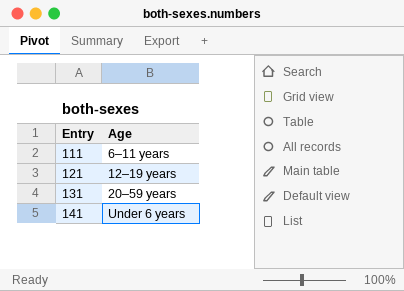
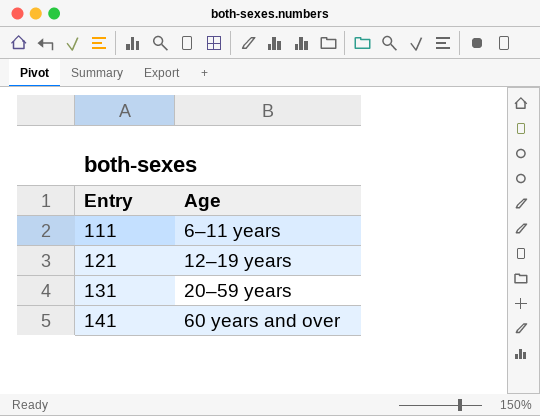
141 | Age: Under 6 years -> 60 years and over

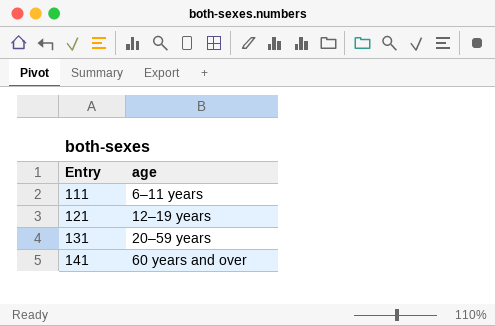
column name: Age -> age

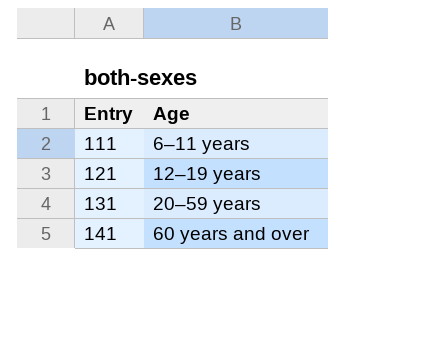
column name: age -> Age

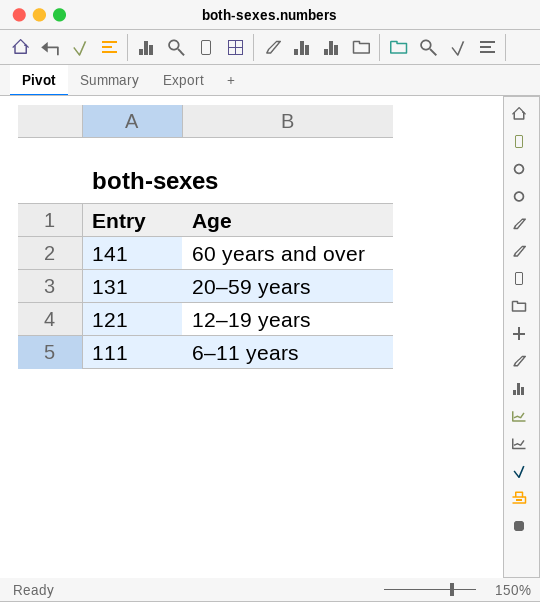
row order: Entry ascending -> Entry descending

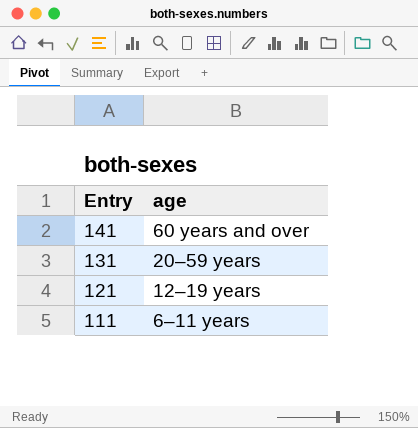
column name: Age -> age

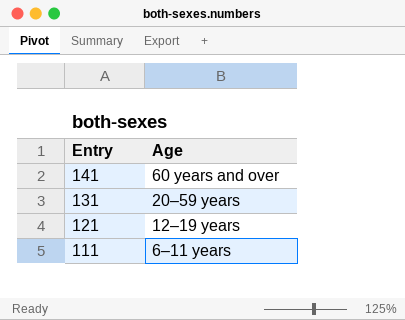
column name: age -> Age

